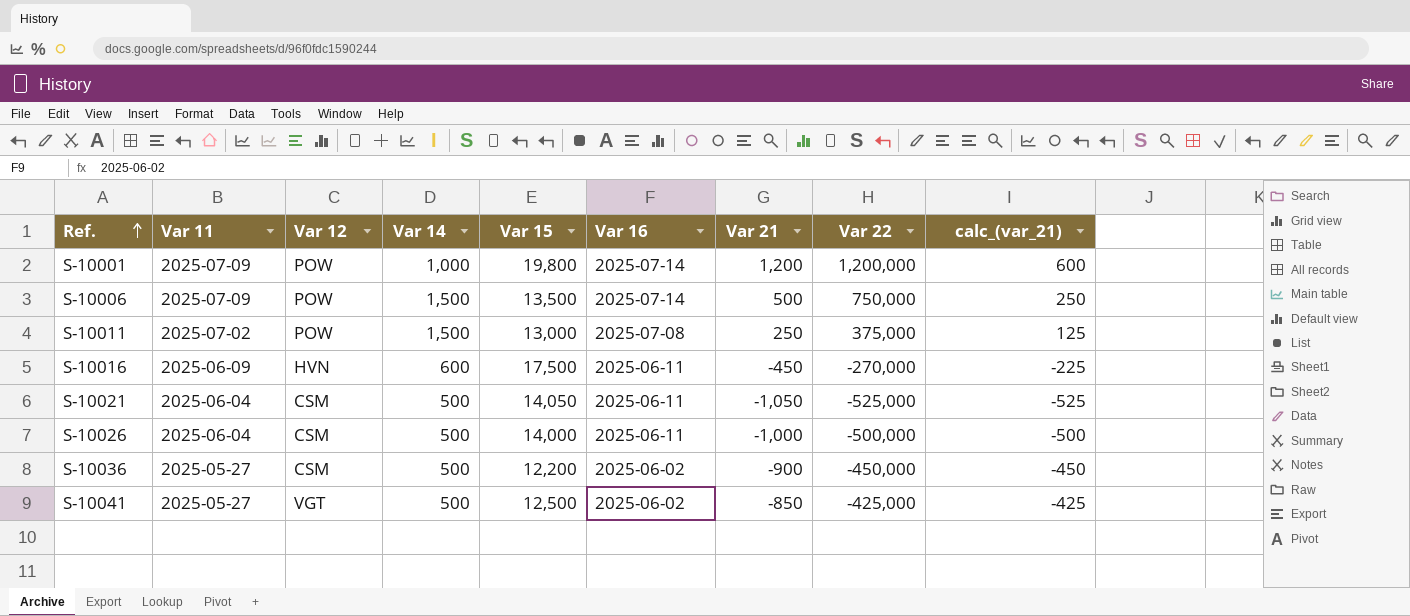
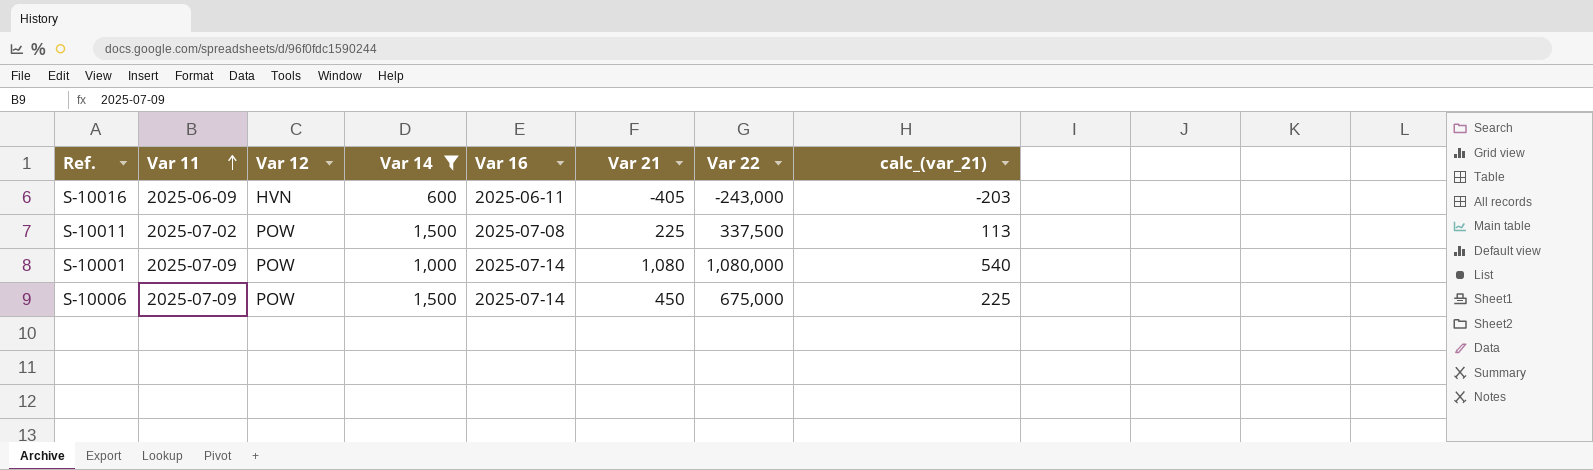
filter: none -> Var 14 != 500
row order: Ref. ascending -> Var 11 ascending
column Var 15 | position: 5 -> none
S-10016 | Var 21: -450 -> -405
S-10016 | Var 22: -270,000 -> -243,000
S-10016 | calc_(var_21): -225 -> -203
S-10011 | Var 21: 250 -> 225
S-10011 | Var 22: 375,000 -> 337,500
S-10011 | calc_(var_21): 125 -> 113
S-10001 | Var 21: 1,200 -> 1,080
S-10001 | Var 22: 1,200,000 -> 1,080,000
S-10001 | calc_(var_21): 600 -> 540
S-10006 | Var 21: 500 -> 450
S-10006 | Var 22: 750,000 -> 675,000
S-10006 | calc_(var_21): 250 -> 225

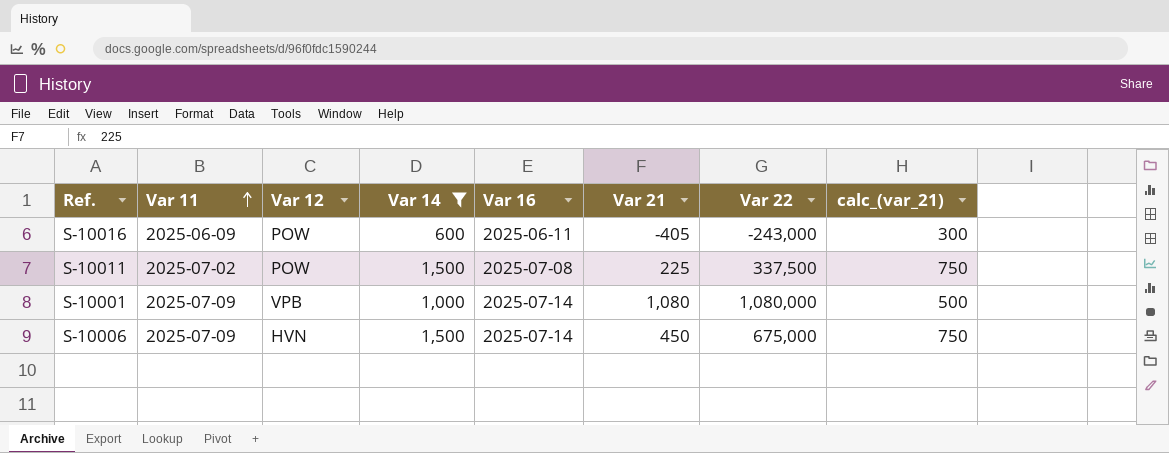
column calc_(var_21) | formula: [Var 21] * 0.5 -> [Var 14] * 0.5
S-10016 | Var 12: HVN -> POW
S-10001 | Var 12: POW -> VPB
S-10006 | Var 12: POW -> HVN

